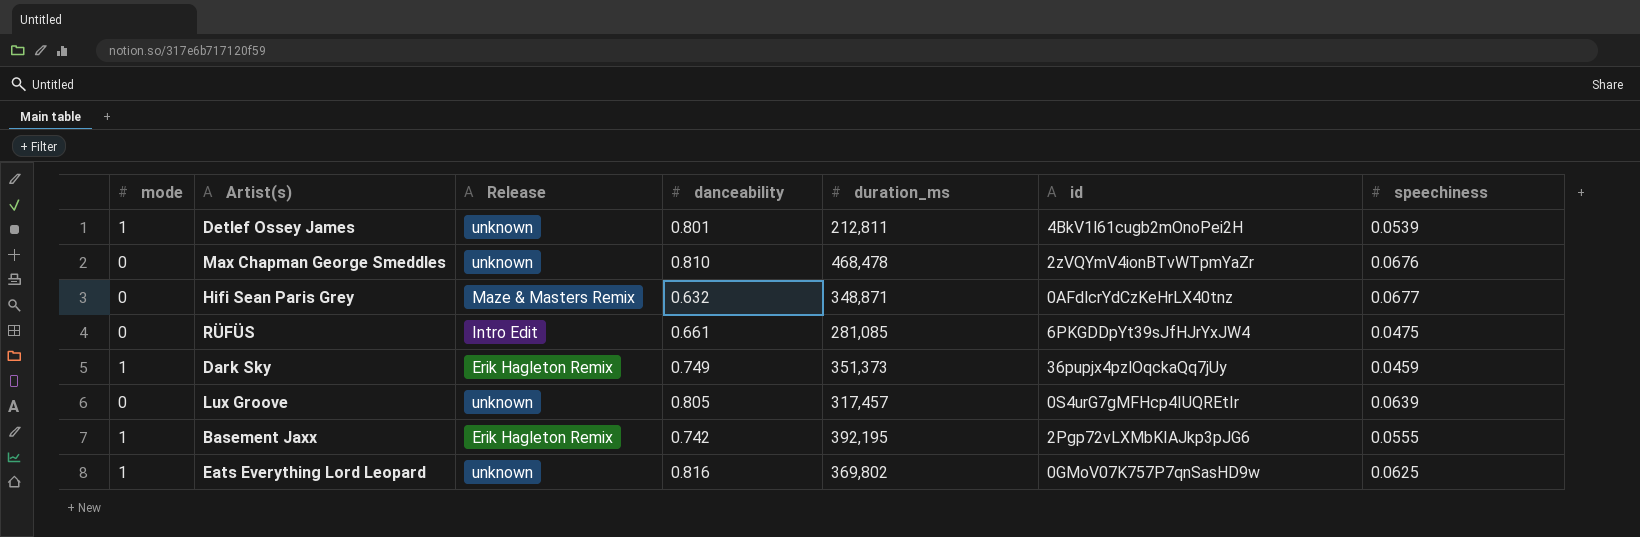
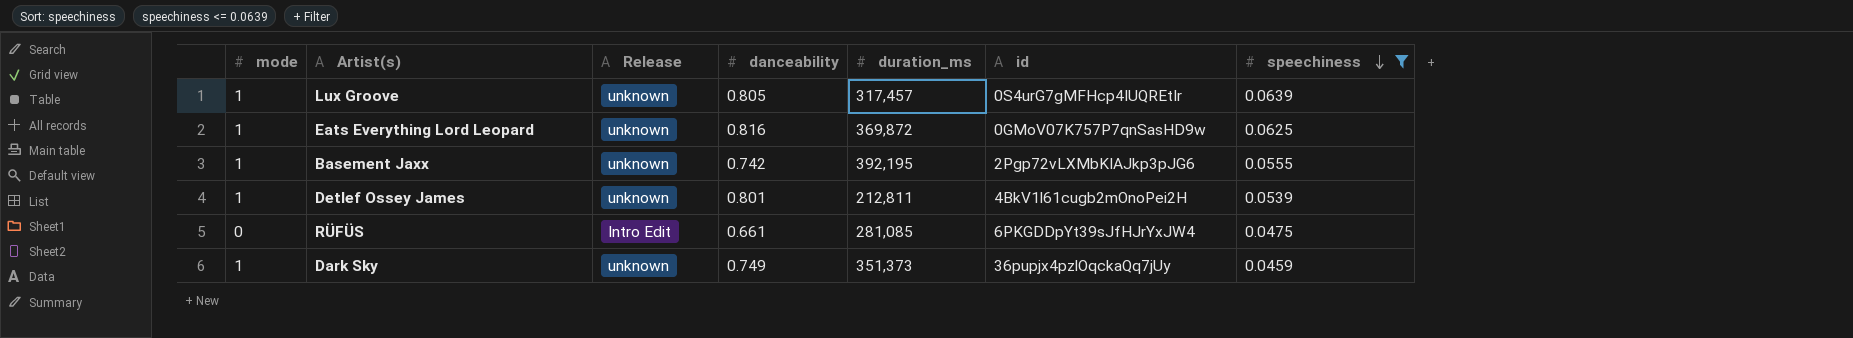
filter: none -> speechiness <= 0.0639
row order: none -> speechiness descending
Lux Groove | mode: 0 -> 1
Eats Everything Lord Leopard | duration_ms: 369,802 -> 369,872
Basement Jaxx | Release: Erik Hagleton Remix -> unknown
Dark Sky | Release: Erik Hagleton Remix -> unknown

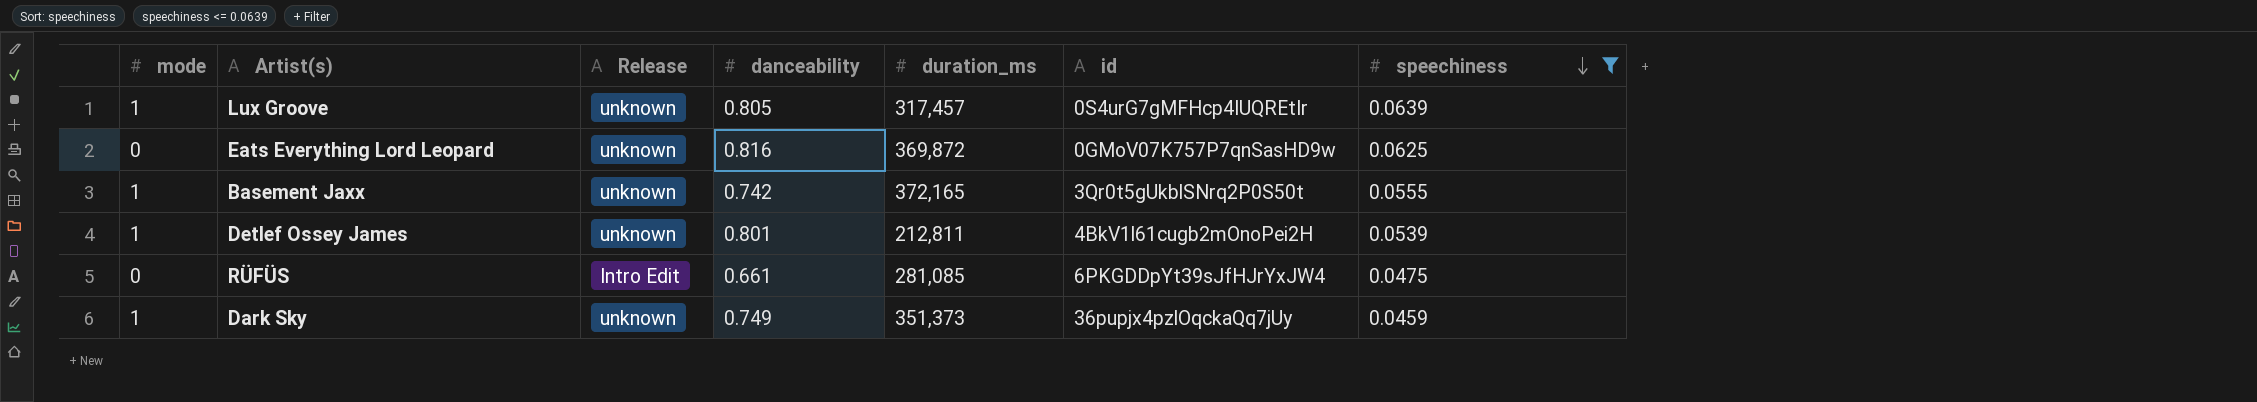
Eats Everything Lord Leopard | mode: 1 -> 0
Basement Jaxx | duration_ms: 392,195 -> 372,165
Basement Jaxx | id: 2Pgp72vLXMbKIAJkp3pJG6 -> 3Qr0t5gUkblSNrq2P0S50t

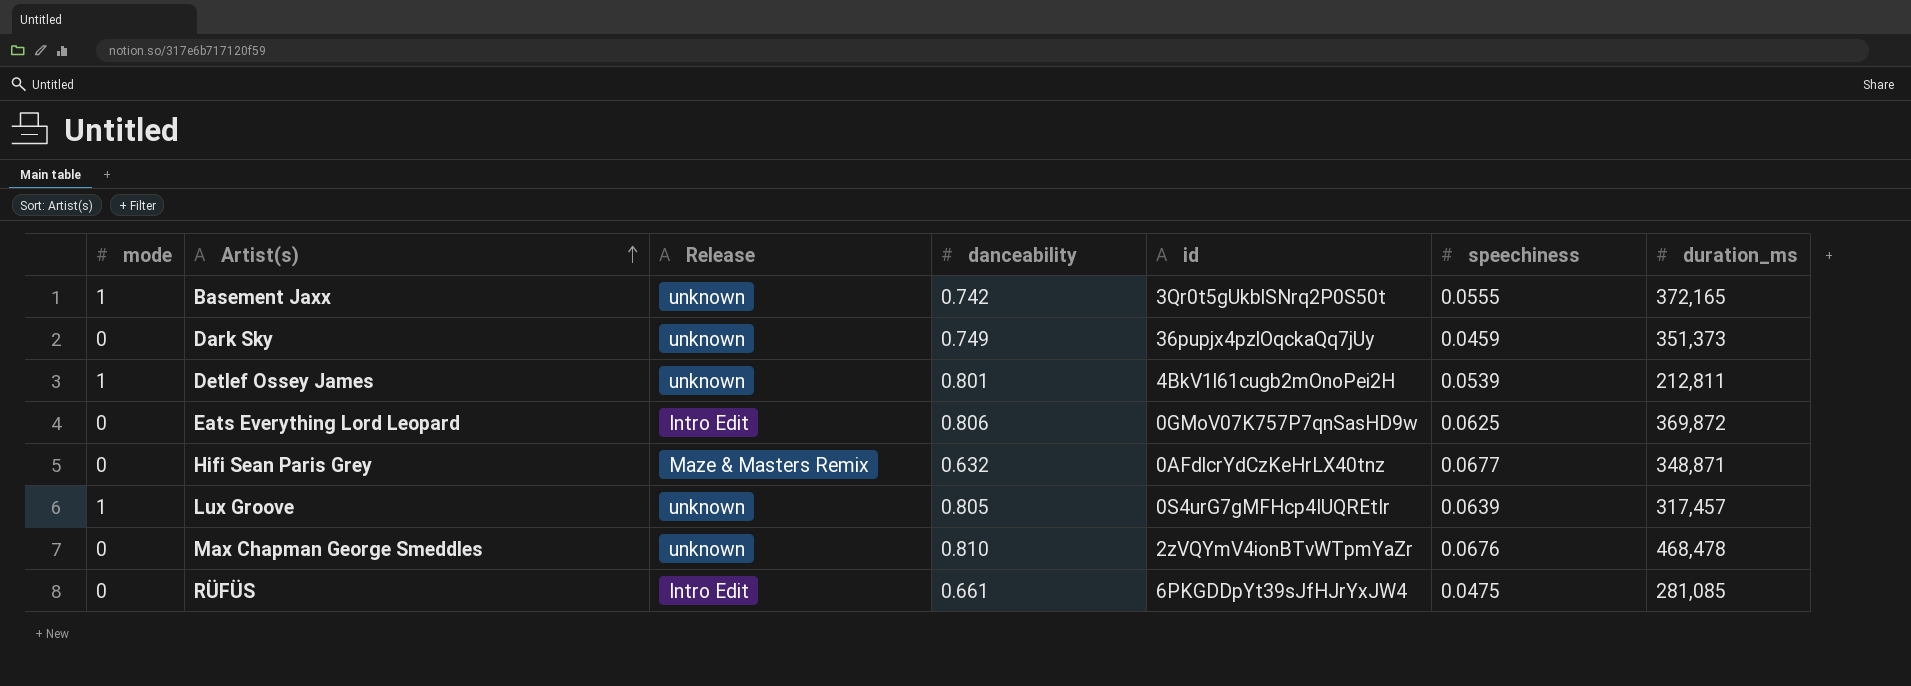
filter: speechiness <= 0.0639 -> none
row order: speechiness descending -> Artist(s) ascending
column duration_ms | position: 5 -> 7
Dark Sky | mode: 1 -> 0
Eats Everything Lord Leopard | Release: unknown -> Intro Edit
Eats Everything Lord Leopard | danceability: 0.816 -> 0.806

